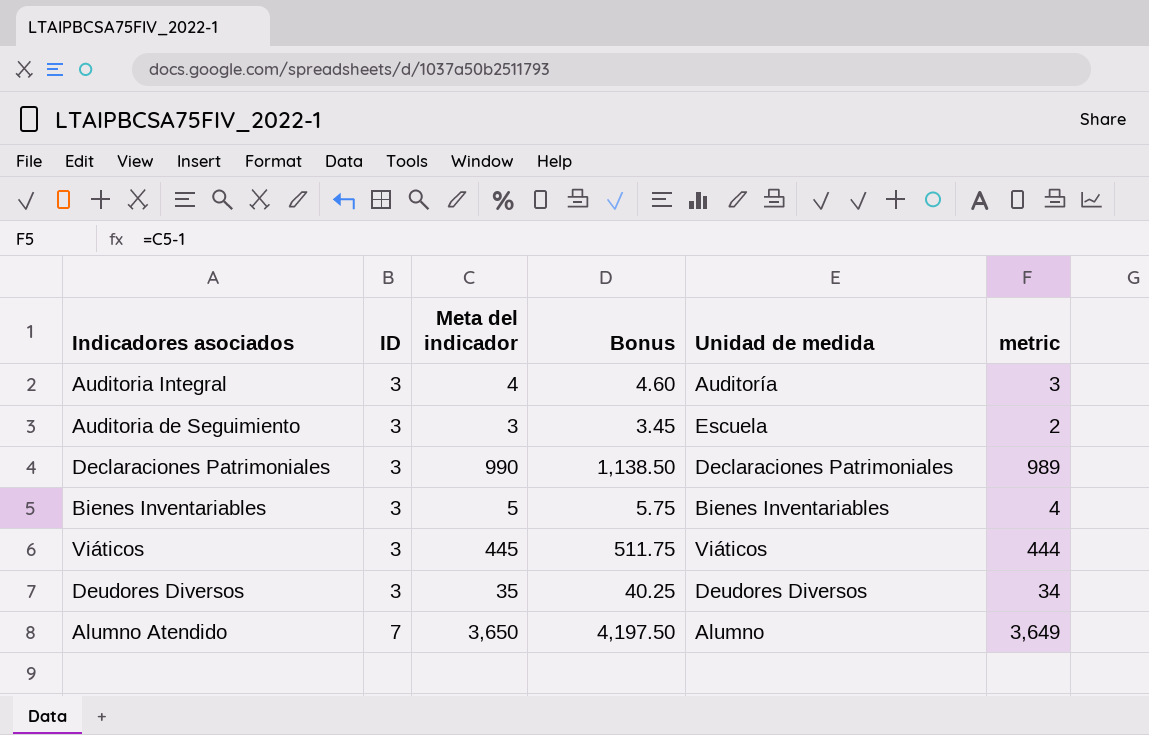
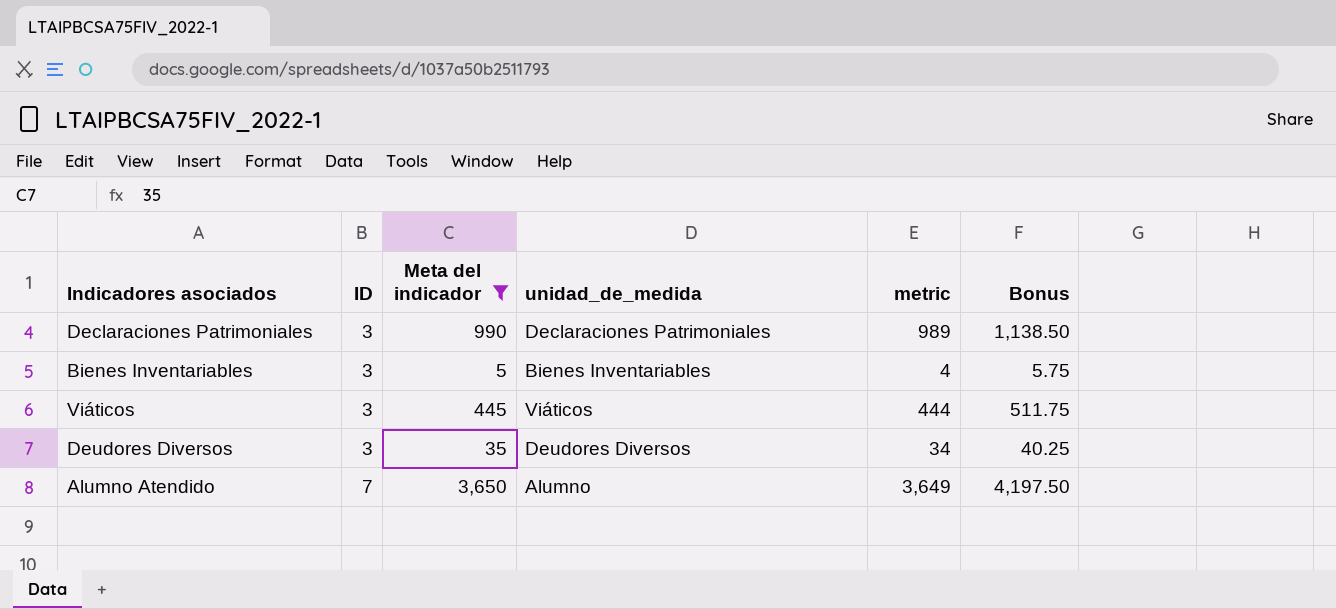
filter: none -> Meta del indicador >= 5
column name: Unidad de medida -> unidad_de_medida
column Bonus | position: 4 -> 6

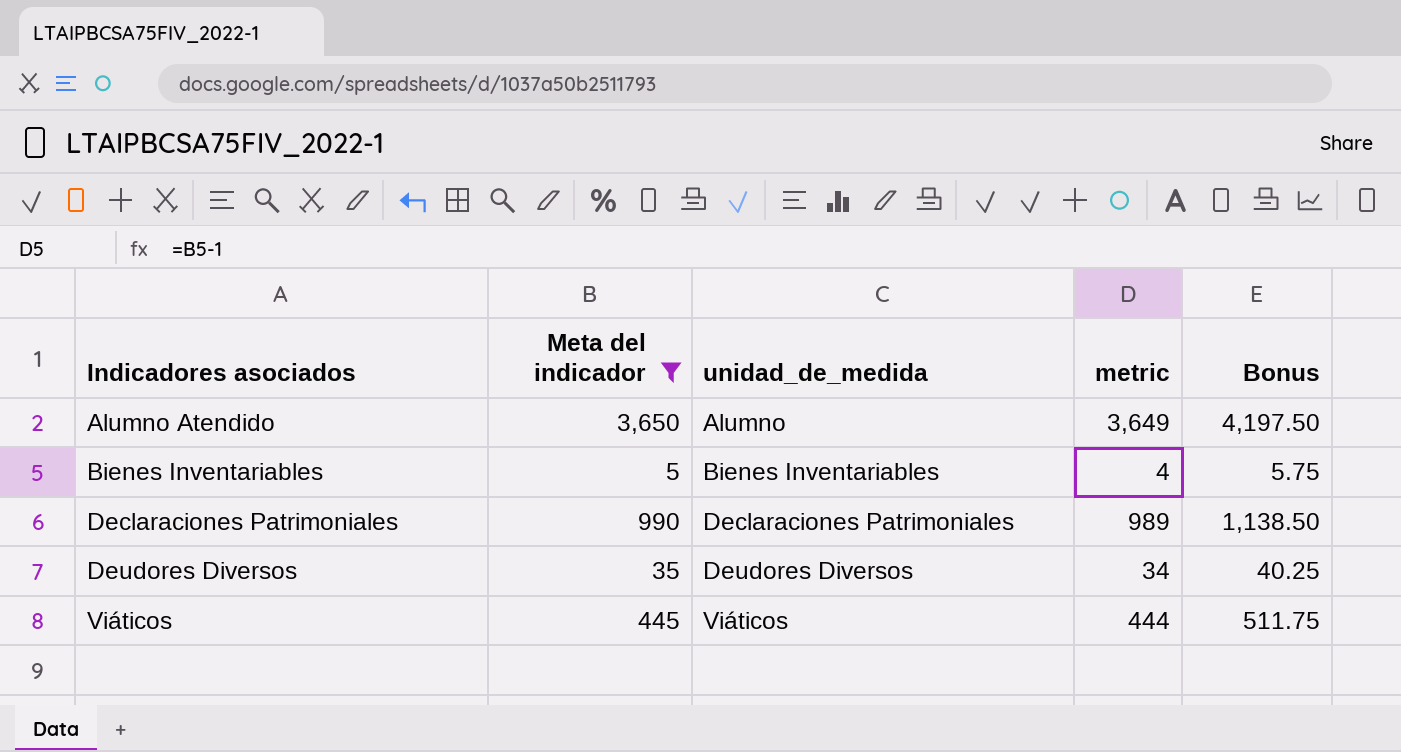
row order: ID ascending -> Indicadores asociados ascending
column ID | position: 2 -> none

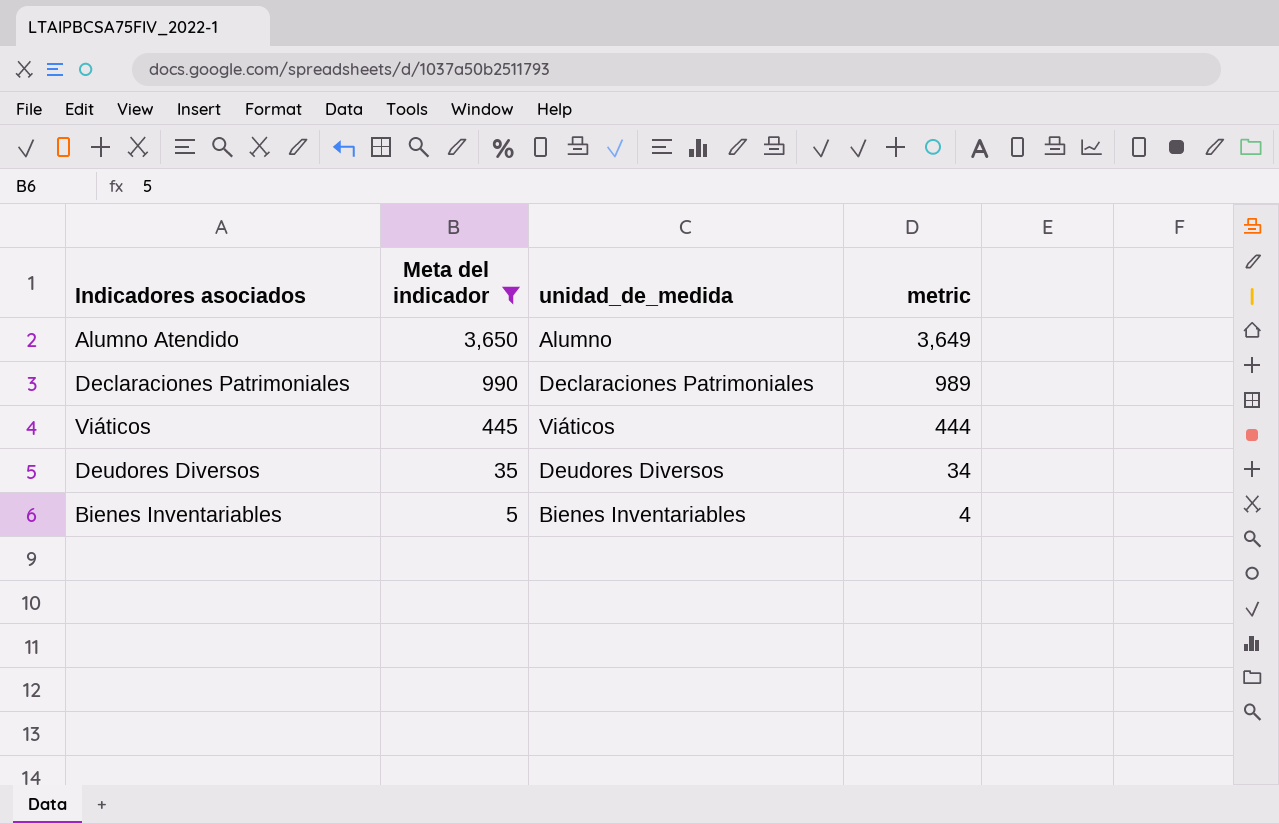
row order: Indicadores asociados ascending -> Meta del indicador descending
column Bonus | formula: [Meta del indicador] * 1.15 -> none

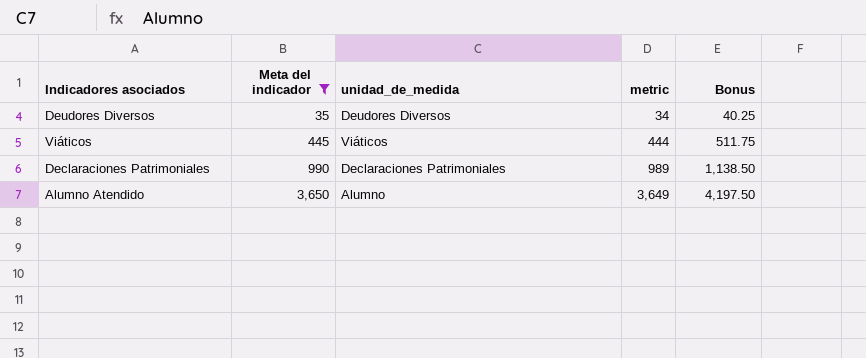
row order: Meta del indicador descending -> Meta del indicador ascending
column Bonus | formula: none -> [Meta del indicador] * 1.15
row Bienes Inventariables: 5 | Bienes Inventariables | 4 -> none

